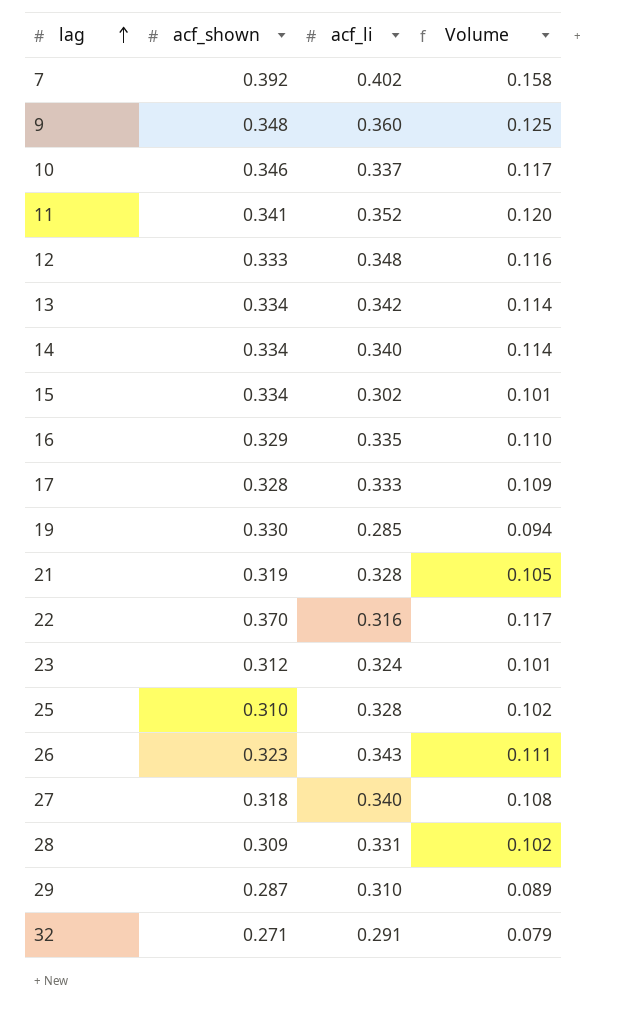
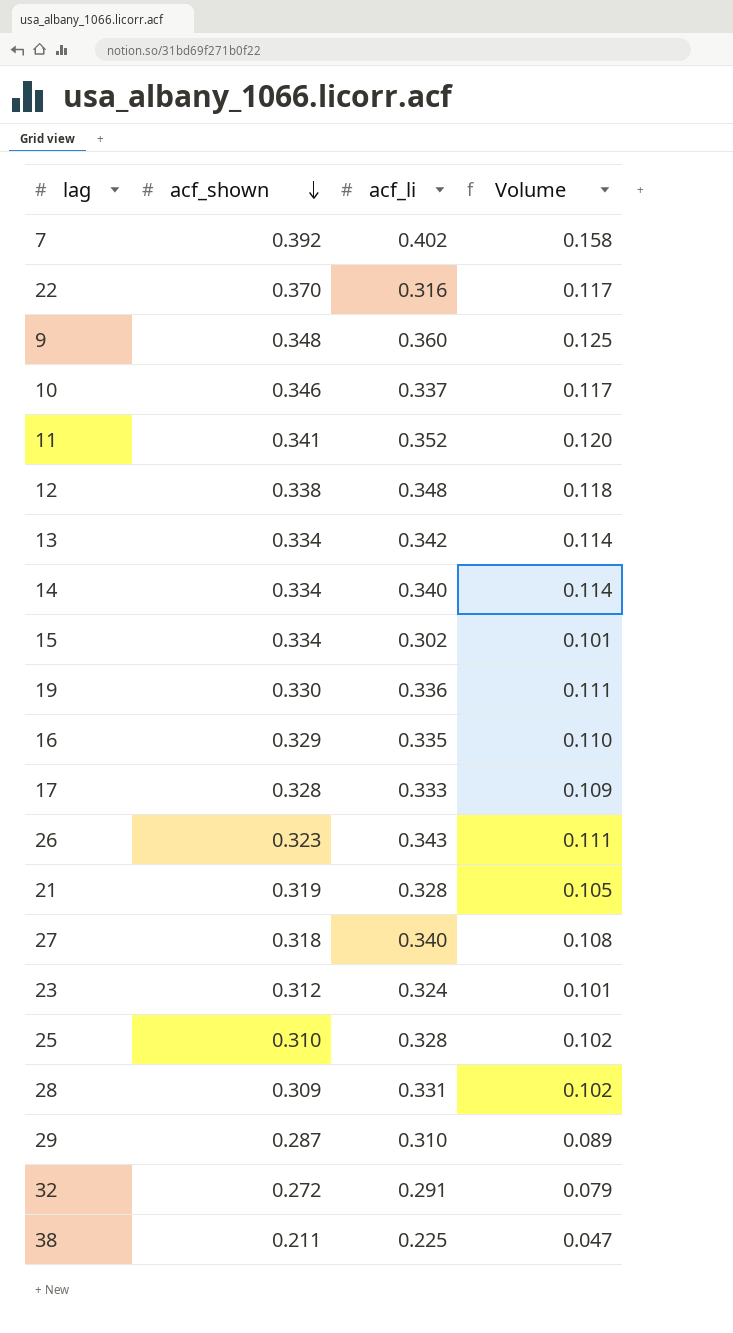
row order: lag ascending -> acf_shown descending
12 | acf_shown: 0.333 -> 0.338
12 | Volume: 0.116 -> 0.118
19 | acf_li: 0.285 -> 0.336
19 | Volume: 0.094 -> 0.111
32 | acf_shown: 0.271 -> 0.272
row 38: none -> 0.211 | 0.225 | 0.047

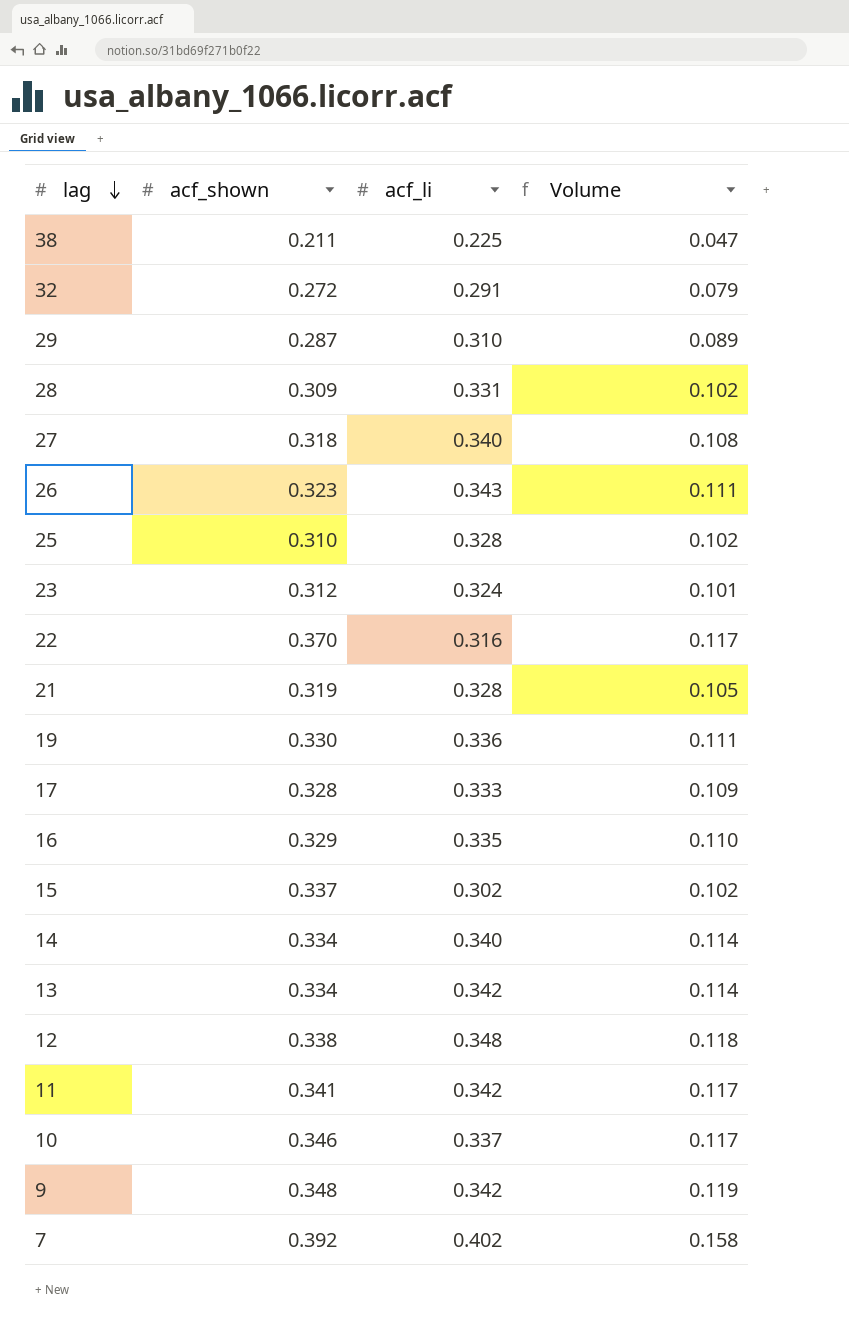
row order: acf_shown descending -> lag descending
15 | acf_shown: 0.334 -> 0.337
15 | Volume: 0.101 -> 0.102
11 | acf_li: 0.352 -> 0.342
11 | Volume: 0.120 -> 0.117
9 | acf_li: 0.360 -> 0.342
9 | Volume: 0.125 -> 0.119

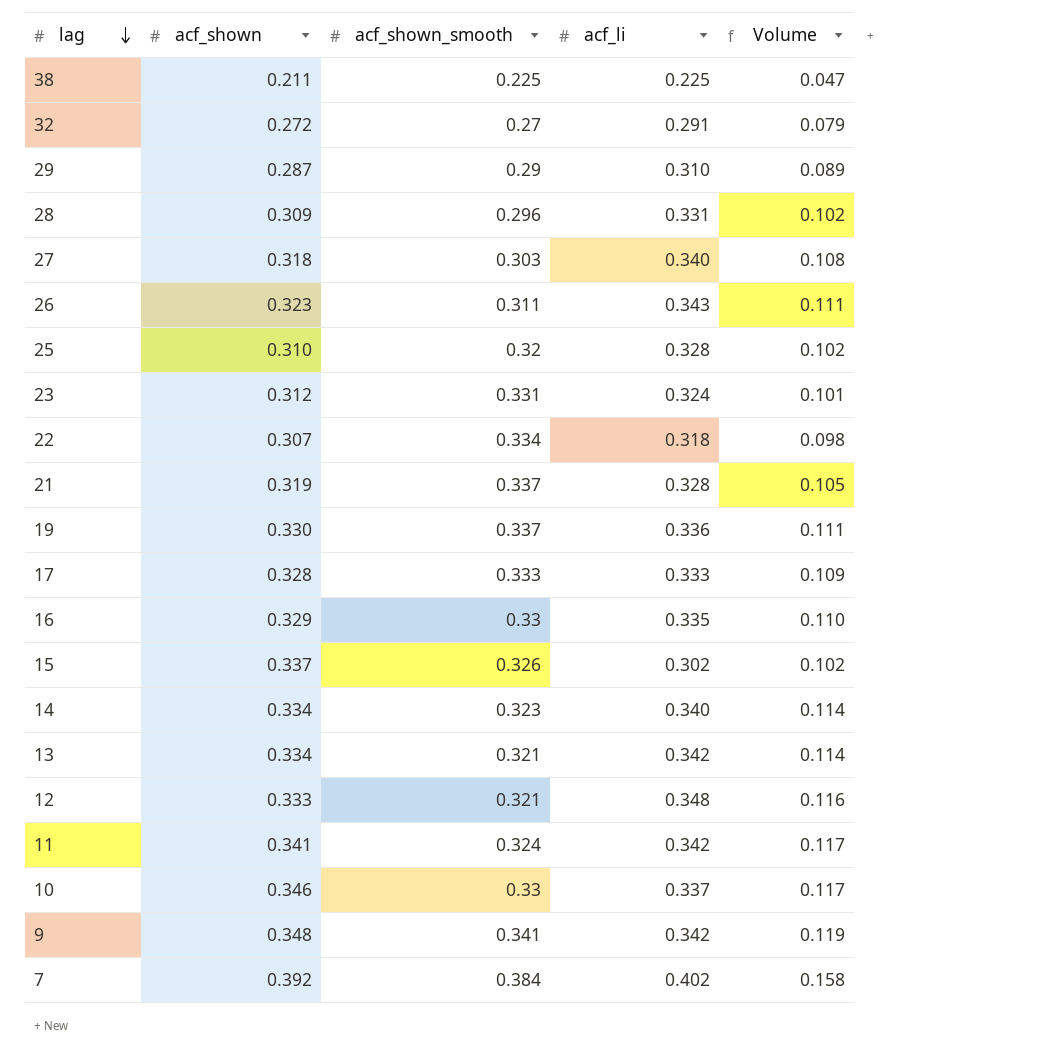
column acf_shown_smooth | position: none -> 3
22 | acf_shown: 0.370 -> 0.307
22 | acf_li: 0.316 -> 0.318
22 | Volume: 0.117 -> 0.098
12 | acf_shown: 0.338 -> 0.333
12 | Volume: 0.118 -> 0.116

